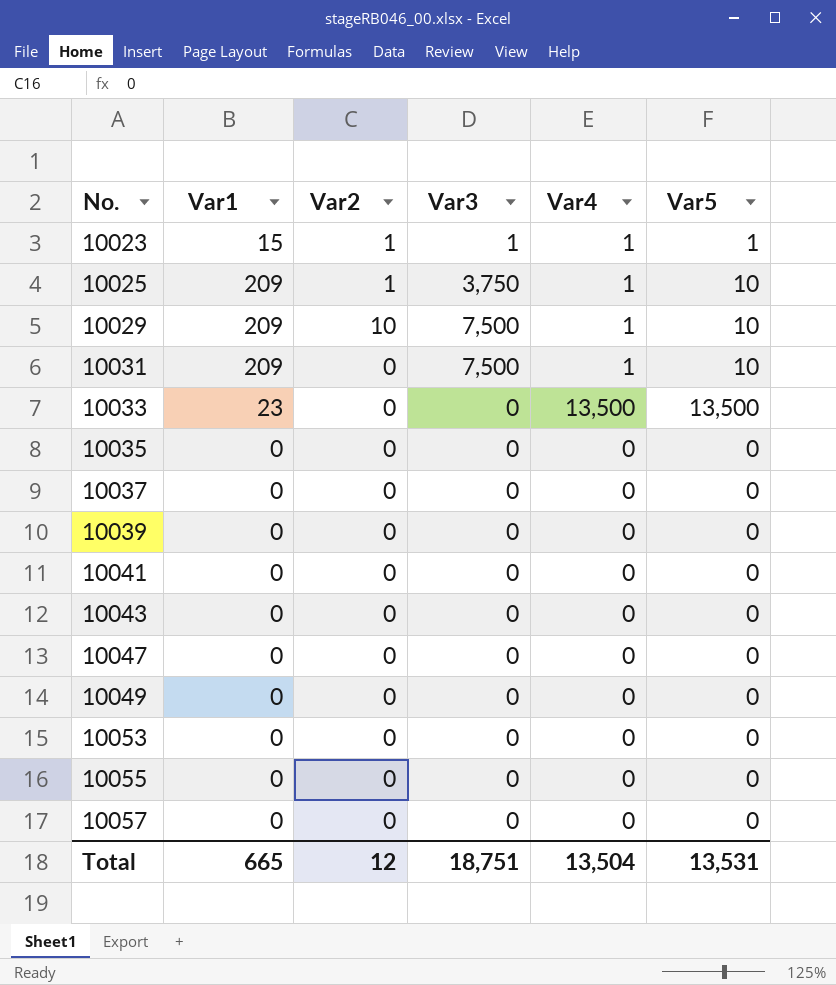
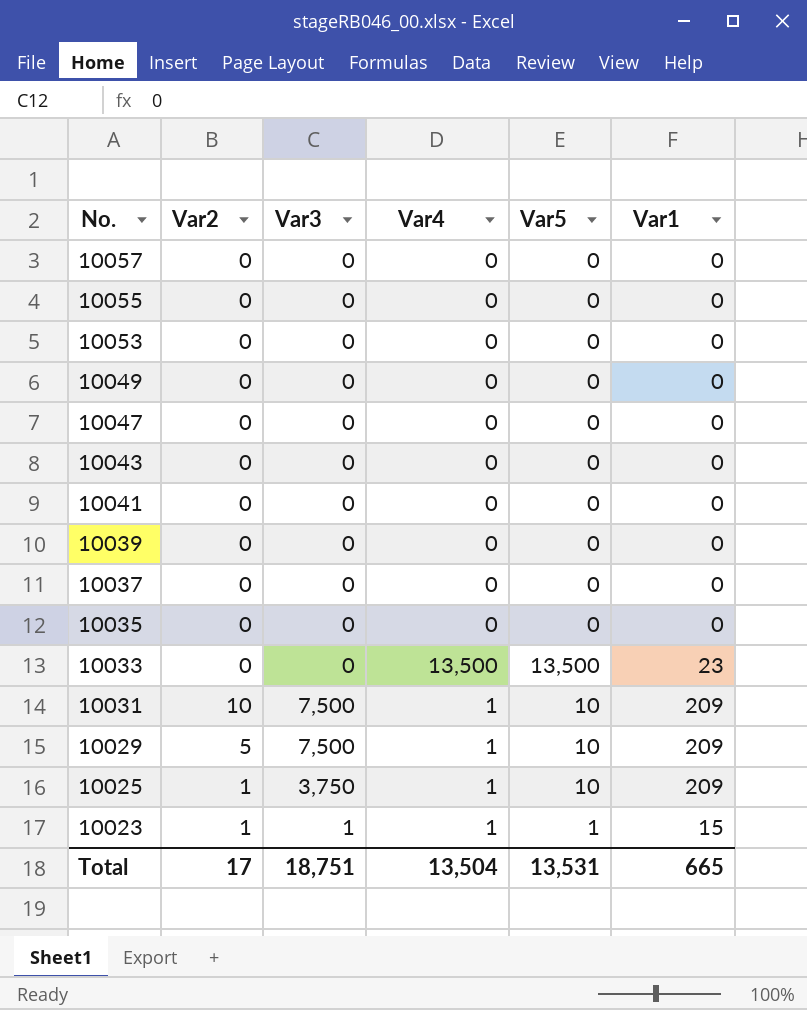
row order: No. ascending -> No. descending
column Var1 | position: 2 -> 6
10031 | Var2: 0 -> 10
10029 | Var2: 10 -> 5
Total | Var2: 12 -> 17

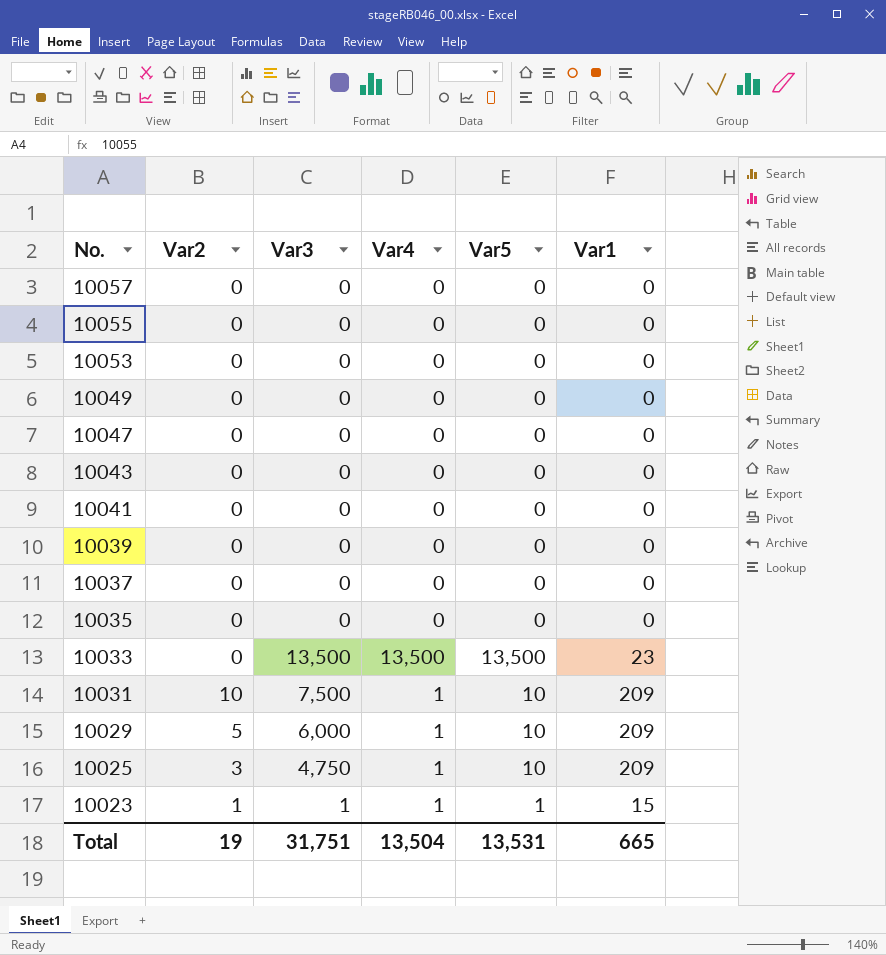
10033 | Var3: 0 -> 13,500
10029 | Var3: 7,500 -> 6,000
10025 | Var2: 1 -> 3
10025 | Var3: 3,750 -> 4,750
Total | Var2: 17 -> 19
Total | Var3: 18,751 -> 31,751

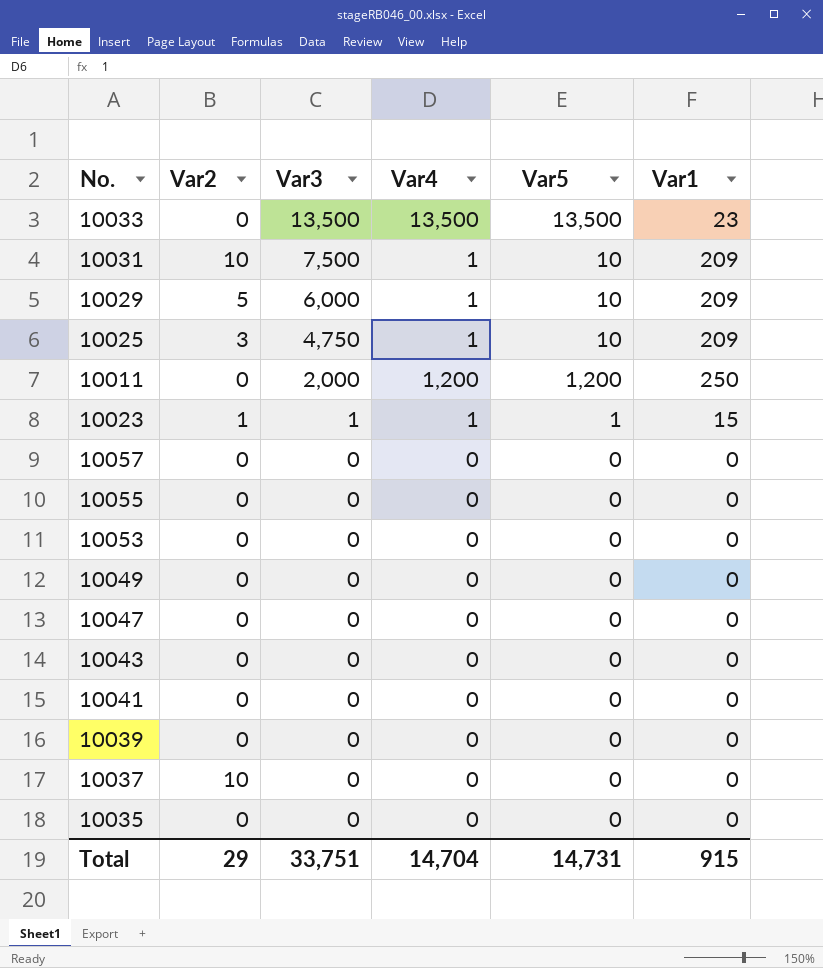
row order: No. descending -> Var3 descending
row 10011: none -> 0 | 2,000 | 1,200 | 1,200 | 250
10037 | Var2: 0 -> 10
Total | Var2: 19 -> 29
Total | Var3: 31,751 -> 33,751
Total | Var4: 13,504 -> 14,704
Total | Var5: 13,531 -> 14,731
Total | Var1: 665 -> 915

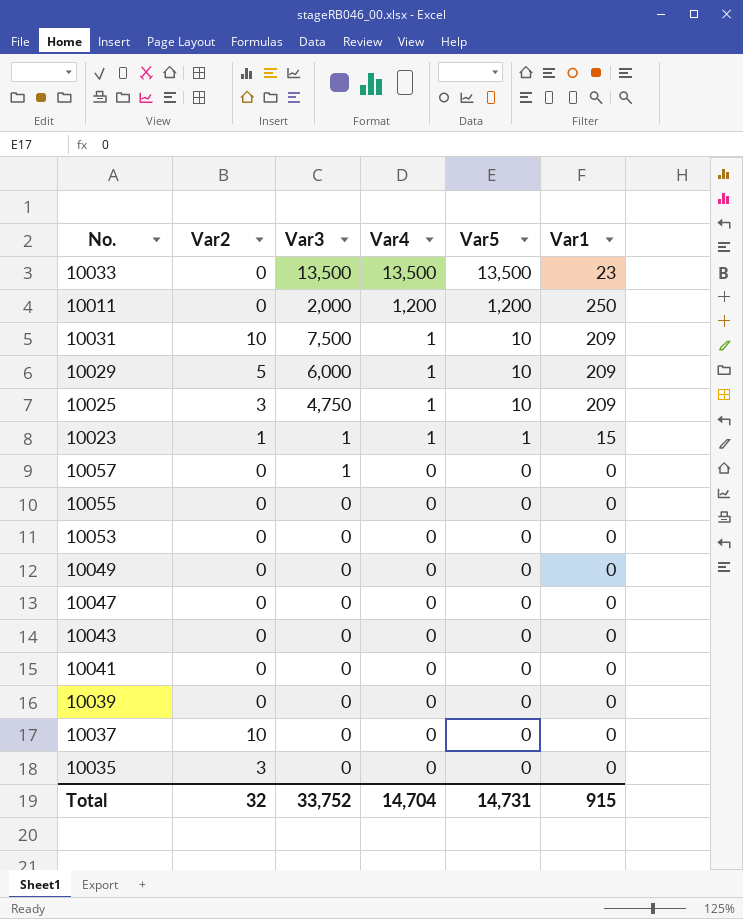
row order: Var3 descending -> Var4 descending
10057 | Var3: 0 -> 1
10035 | Var2: 0 -> 3
Total | Var2: 29 -> 32
Total | Var3: 33,751 -> 33,752

